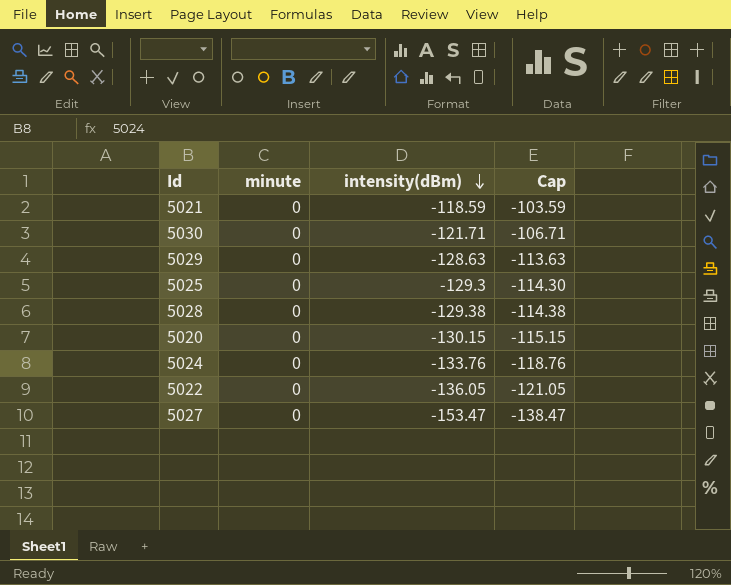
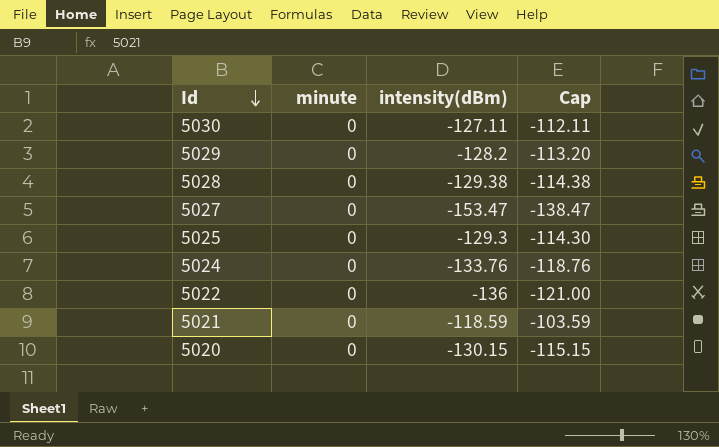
row order: intensity(dBm) descending -> Id descending
5030 | intensity(dBm): -121.71 -> -127.11
5030 | Cap: -106.71 -> -112.11
5029 | intensity(dBm): -128.63 -> -128.2
5029 | Cap: -113.63 -> -113.20
5022 | intensity(dBm): -136.05 -> -136
5022 | Cap: -121.05 -> -121.00

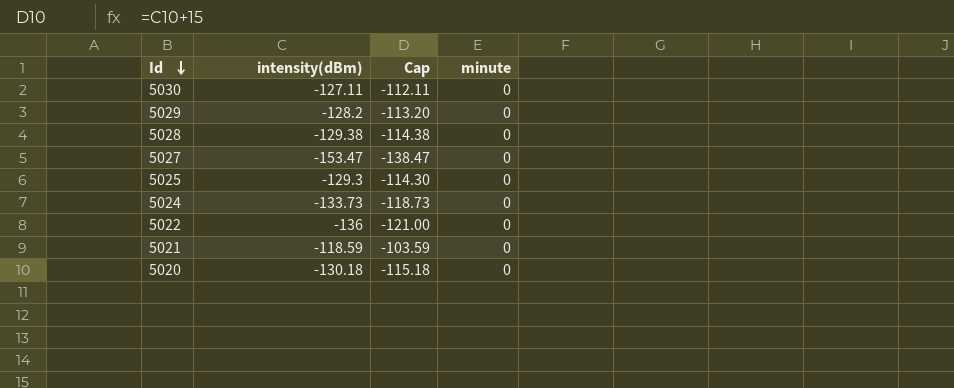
column minute | position: 2 -> 4
5024 | intensity(dBm): -133.76 -> -133.73
5024 | Cap: -118.76 -> -118.73
5020 | intensity(dBm): -130.15 -> -130.18
5020 | Cap: -115.15 -> -115.18

